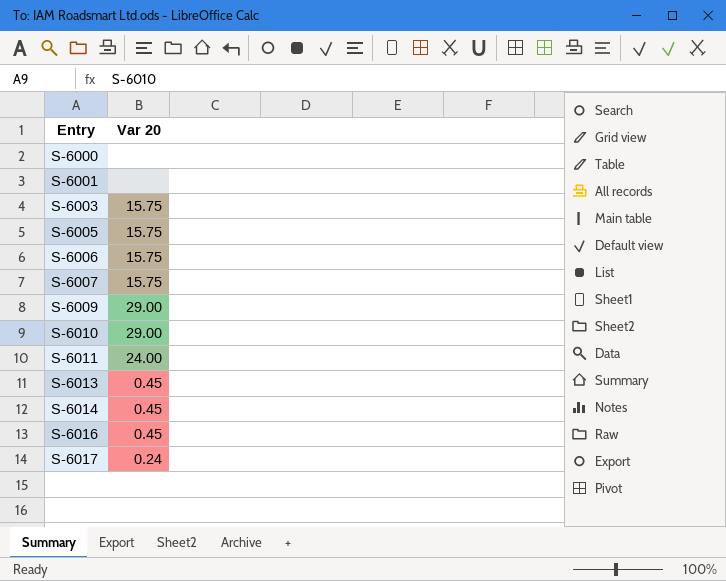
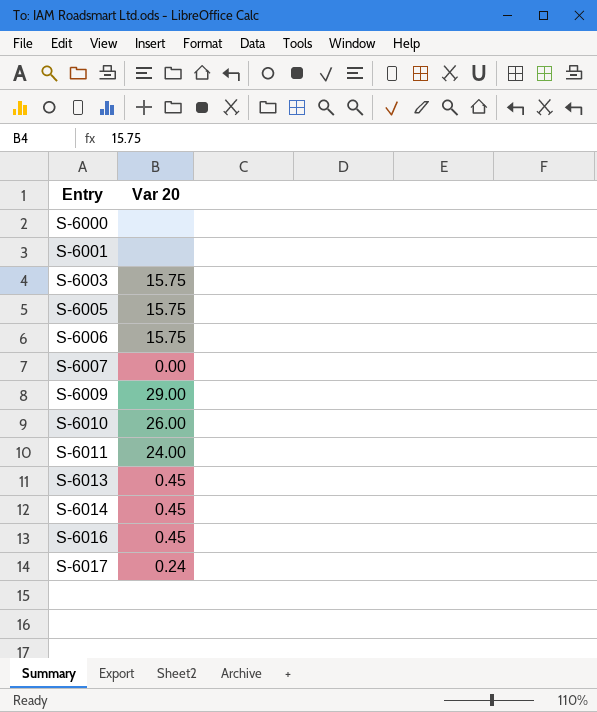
S-6007 | Var 20: 15.75 -> 0.00
S-6010 | Var 20: 29.00 -> 26.00

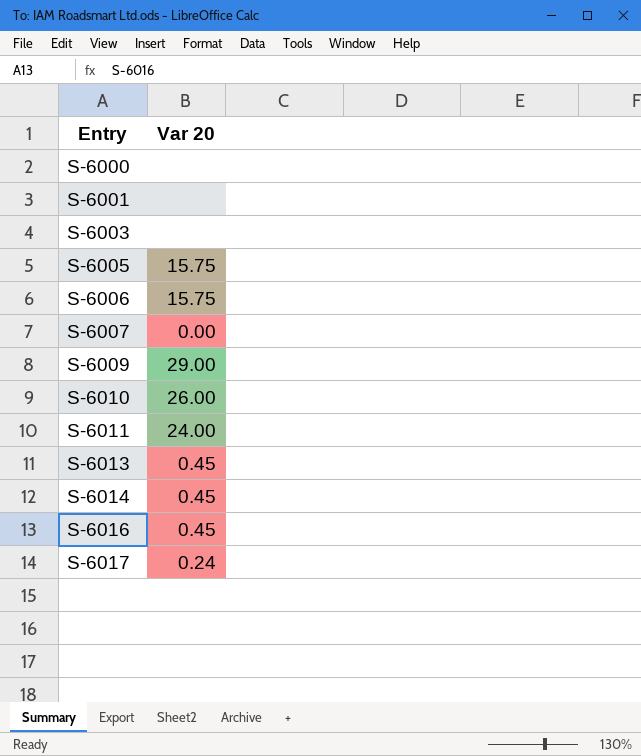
S-6003 | Var 20: 15.75 -> none

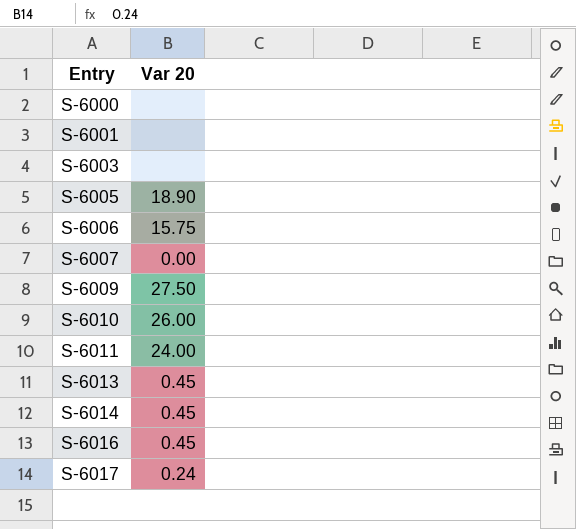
S-6005 | Var 20: 15.75 -> 18.90
S-6009 | Var 20: 29.00 -> 27.50

